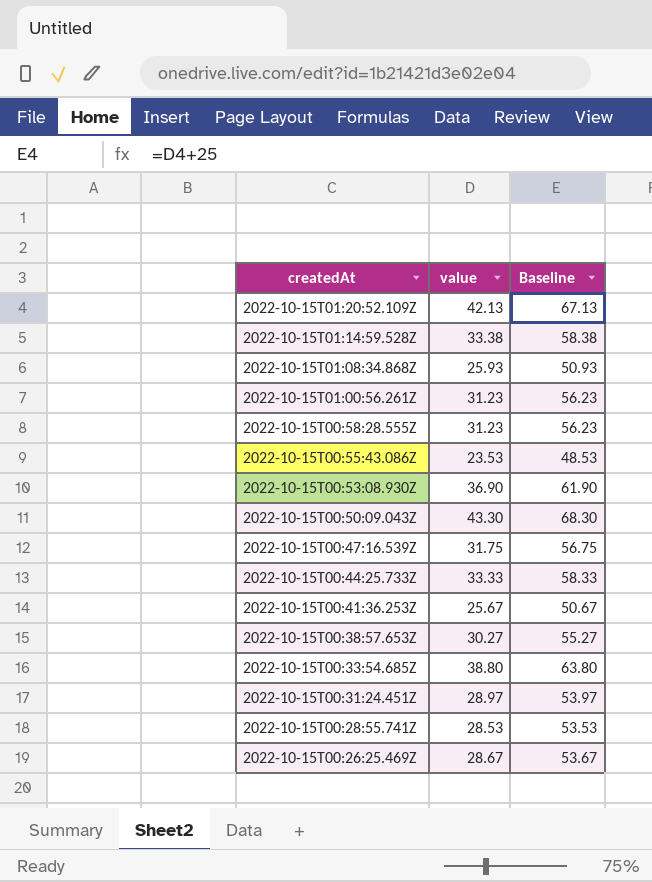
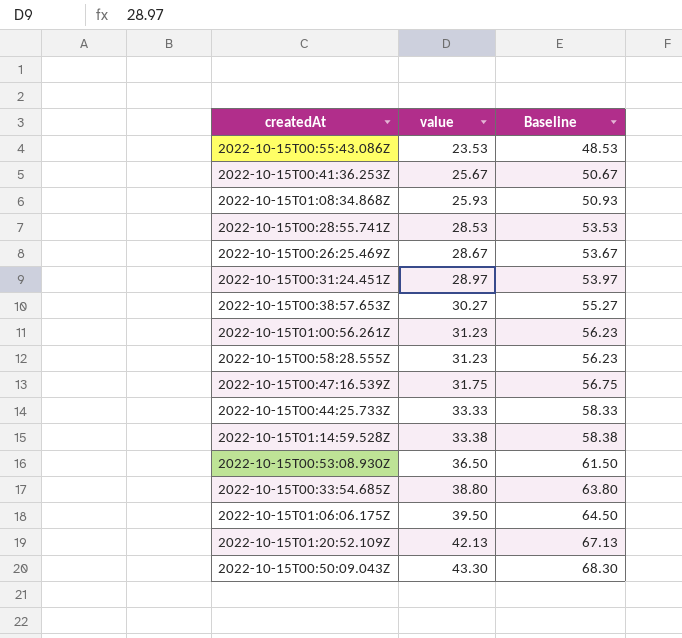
row order: createdAt descending -> value ascending
2022-10-15T00:53:08.930Z | value: 36.90 -> 36.50
2022-10-15T00:53:08.930Z | Baseline: 61.90 -> 61.50
row 2022-10-15T01:06:06.175Z: none -> 39.50 | 64.50

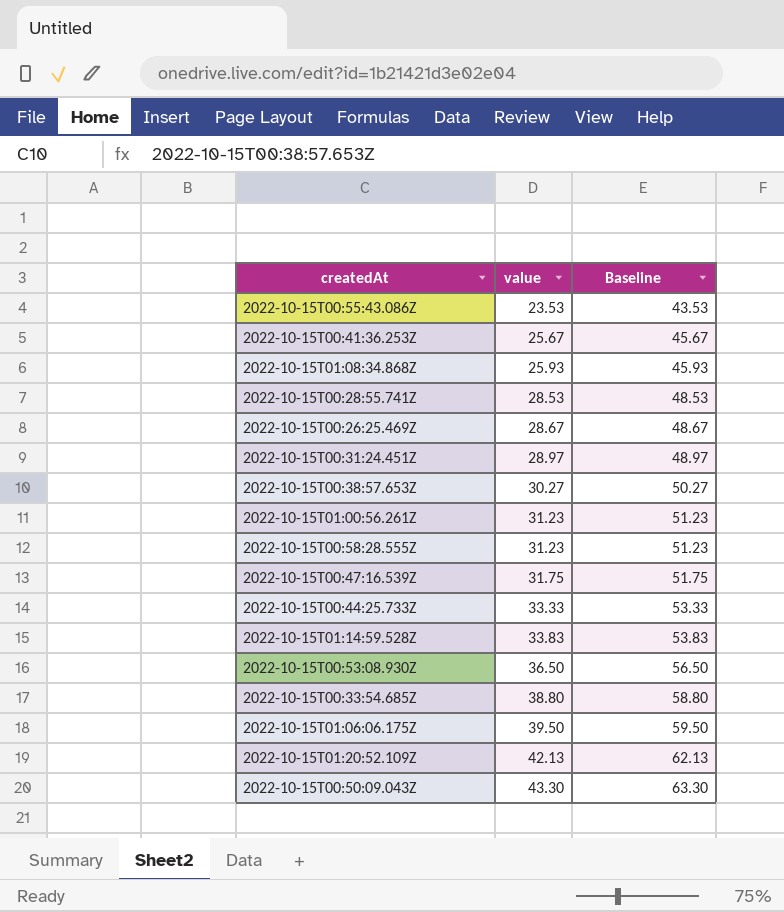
column Baseline | formula: [value] + 25 -> [value] + 20
2022-10-15T01:14:59.528Z | value: 33.38 -> 33.83

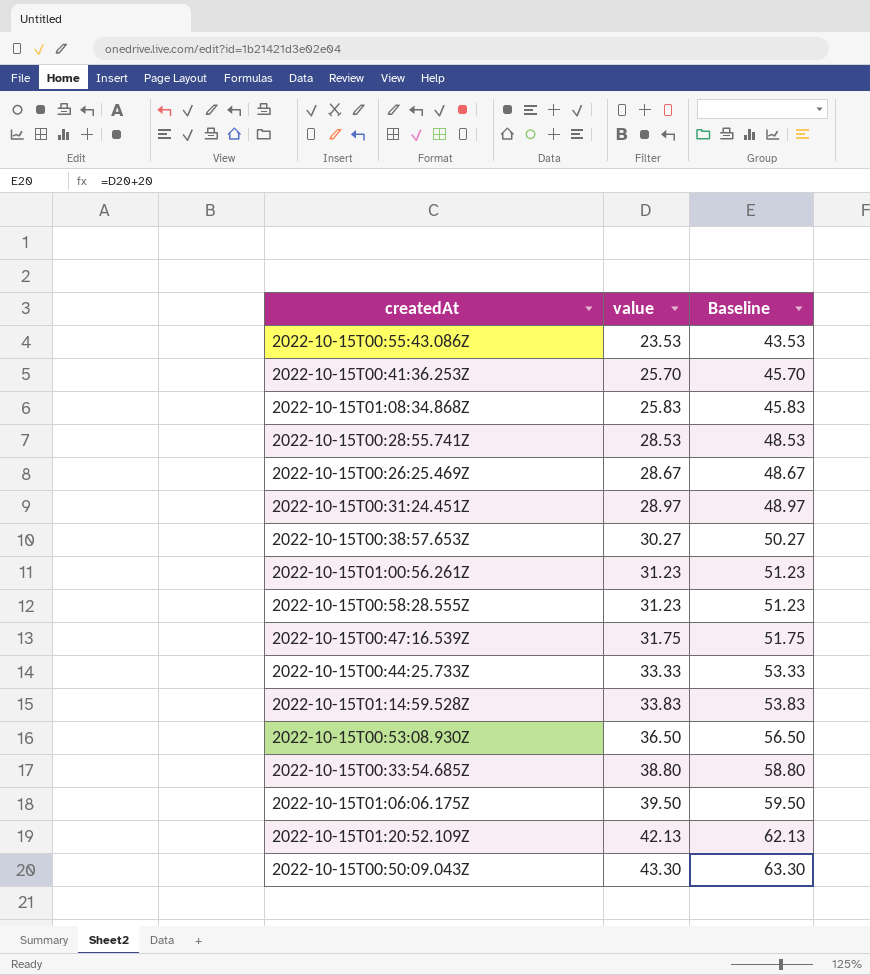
2022-10-15T00:41:36.253Z | value: 25.67 -> 25.70
2022-10-15T00:41:36.253Z | Baseline: 45.67 -> 45.70
2022-10-15T01:08:34.868Z | value: 25.93 -> 25.83
2022-10-15T01:08:34.868Z | Baseline: 45.93 -> 45.83

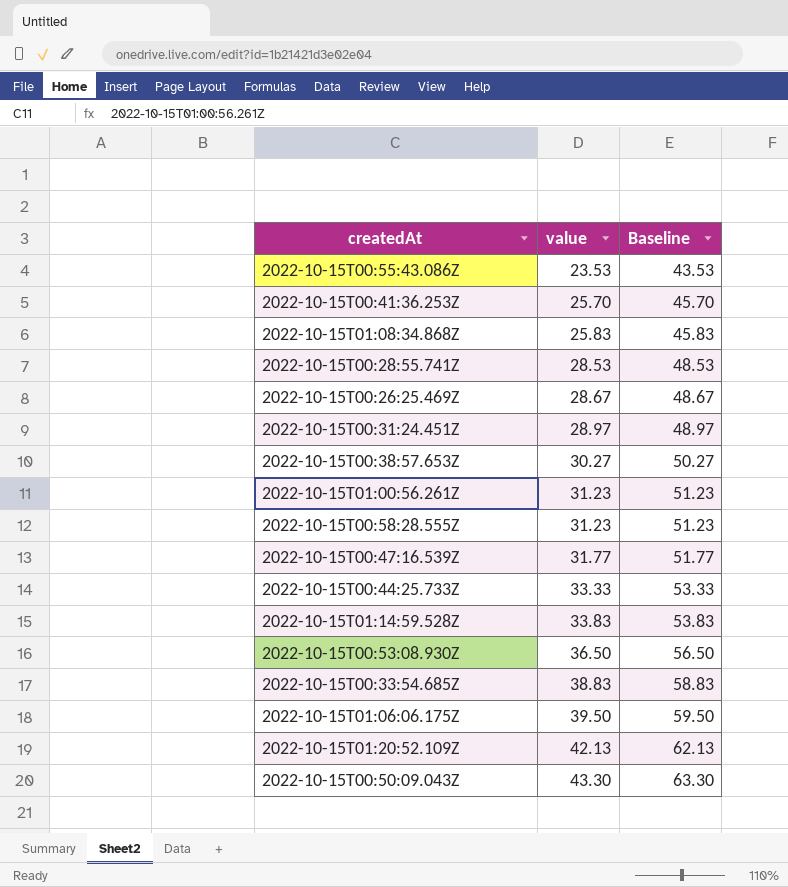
2022-10-15T00:47:16.539Z | value: 31.75 -> 31.77
2022-10-15T00:47:16.539Z | Baseline: 51.75 -> 51.77
2022-10-15T00:33:54.685Z | value: 38.80 -> 38.83
2022-10-15T00:33:54.685Z | Baseline: 58.80 -> 58.83

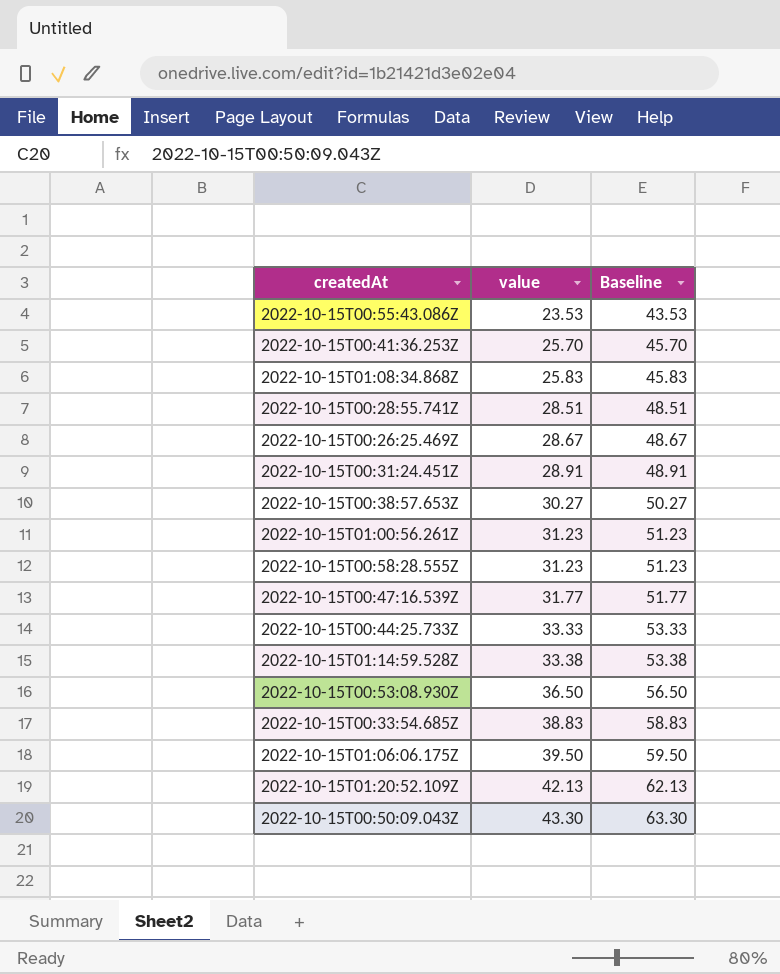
2022-10-15T00:28:55.741Z | value: 28.53 -> 28.51
2022-10-15T00:28:55.741Z | Baseline: 48.53 -> 48.51
2022-10-15T00:31:24.451Z | value: 28.97 -> 28.91
2022-10-15T00:31:24.451Z | Baseline: 48.97 -> 48.91
2022-10-15T01:14:59.528Z | value: 33.83 -> 33.38
2022-10-15T01:14:59.528Z | Baseline: 53.83 -> 53.38

